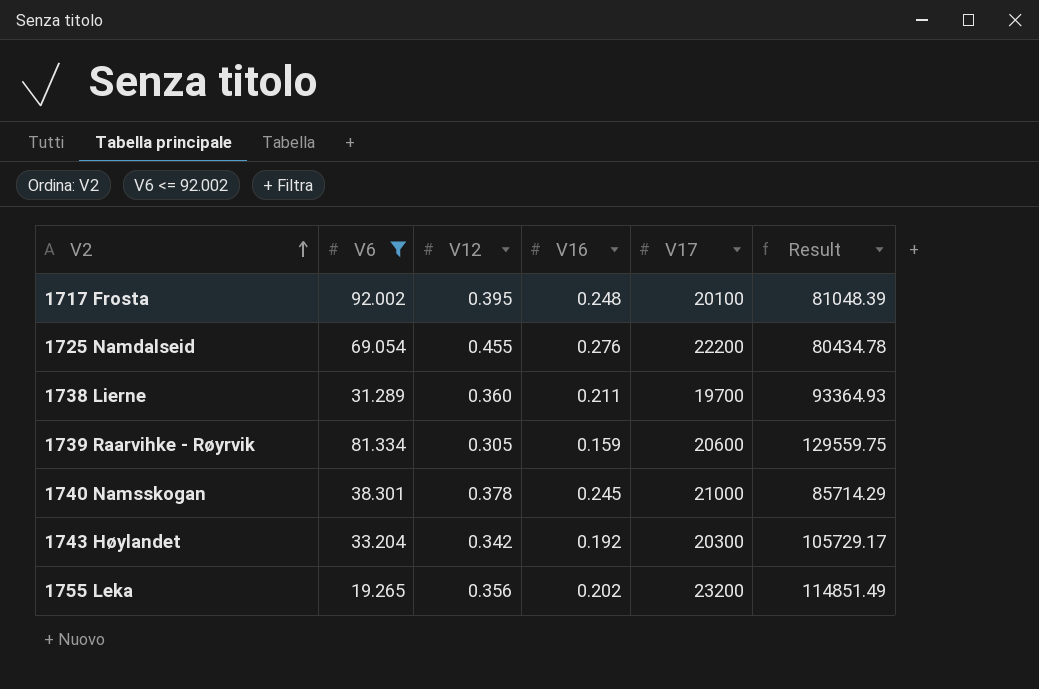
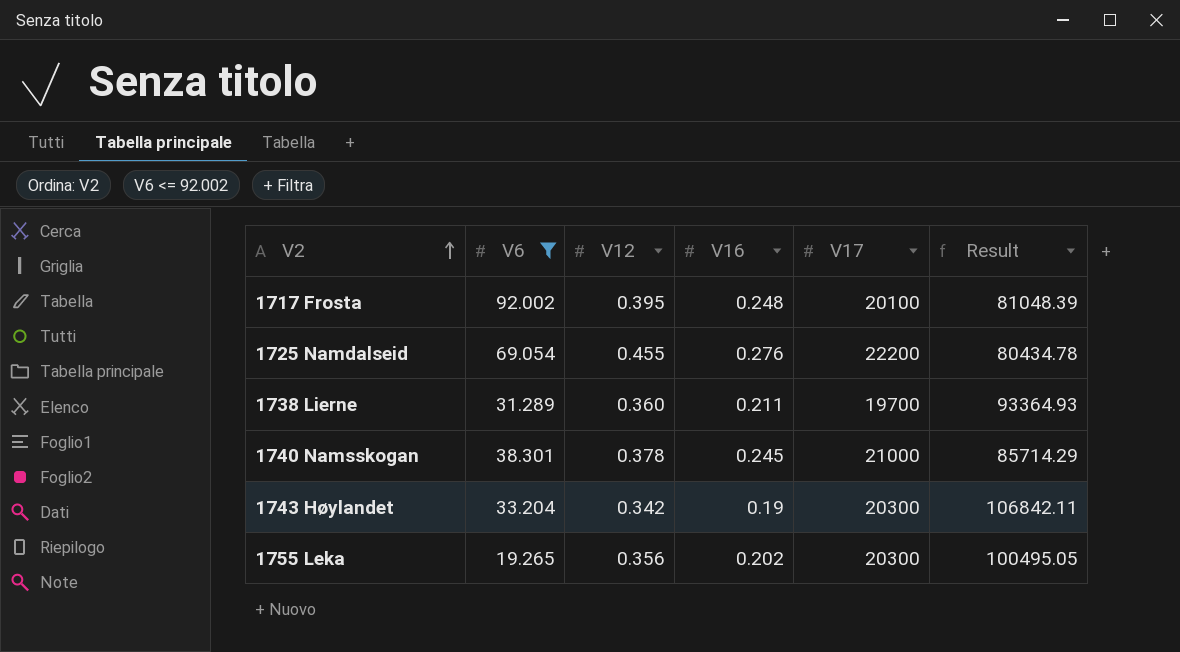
row 1739 Raarvihke - Røyrvik: 81.334 | 0.305 | 0.159 | 20600 | 129559.75 -> none
1743 Høylandet | V16: 0.192 -> 0.19
1743 Høylandet | Result: 105729.17 -> 106842.11
1755 Leka | V17: 23200 -> 20300
1755 Leka | Result: 114851.49 -> 100495.05

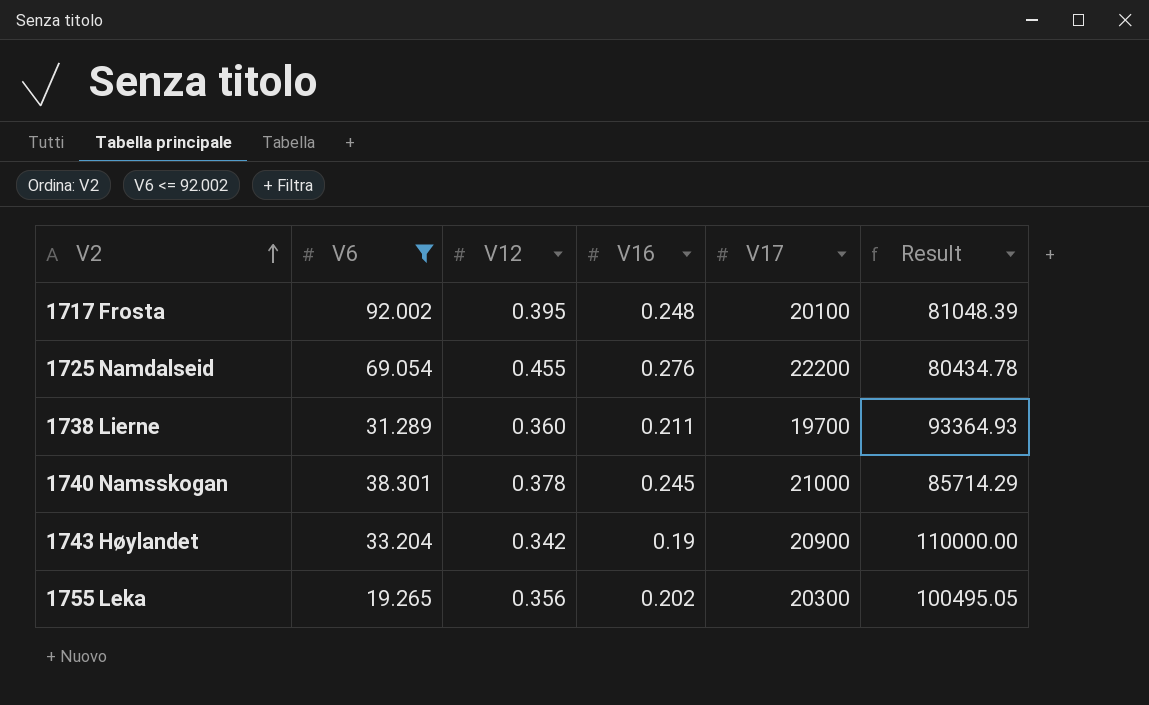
1743 Høylandet | V17: 20300 -> 20900
1743 Høylandet | Result: 106842.11 -> 110000.00

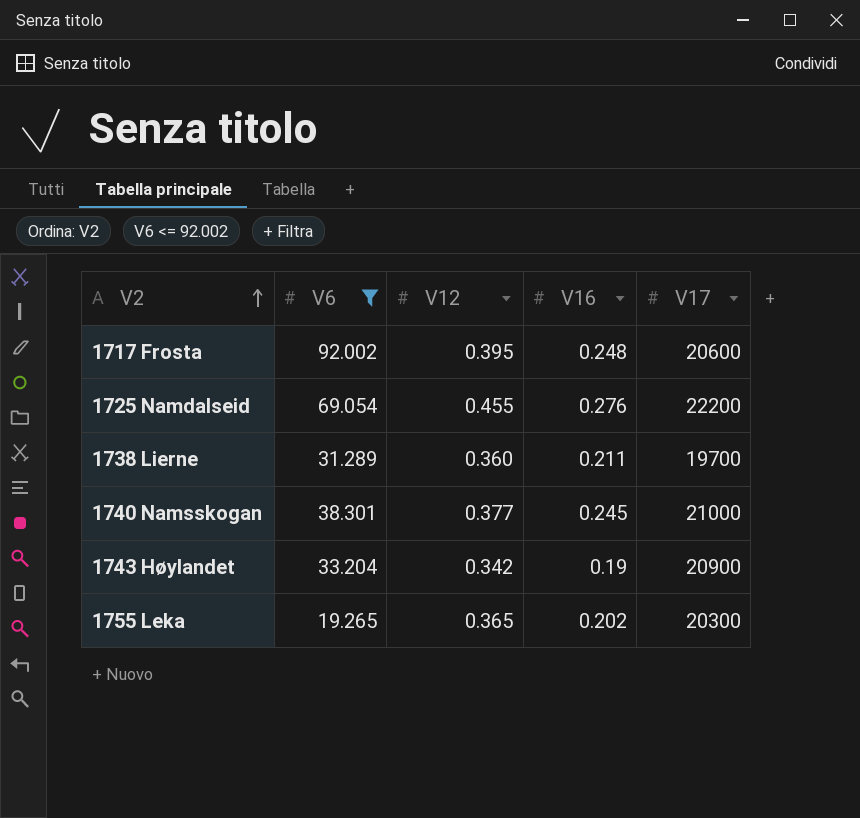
column Result | formula: [V17] / [V16] -> none
1717 Frosta | V17: 20100 -> 20600
1740 Namsskogan | V12: 0.378 -> 0.377
1755 Leka | V12: 0.356 -> 0.365

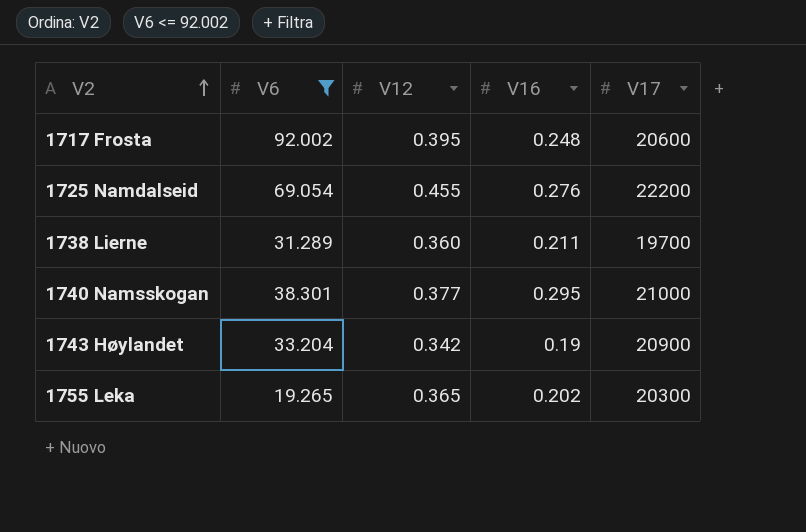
1740 Namsskogan | V16: 0.245 -> 0.295

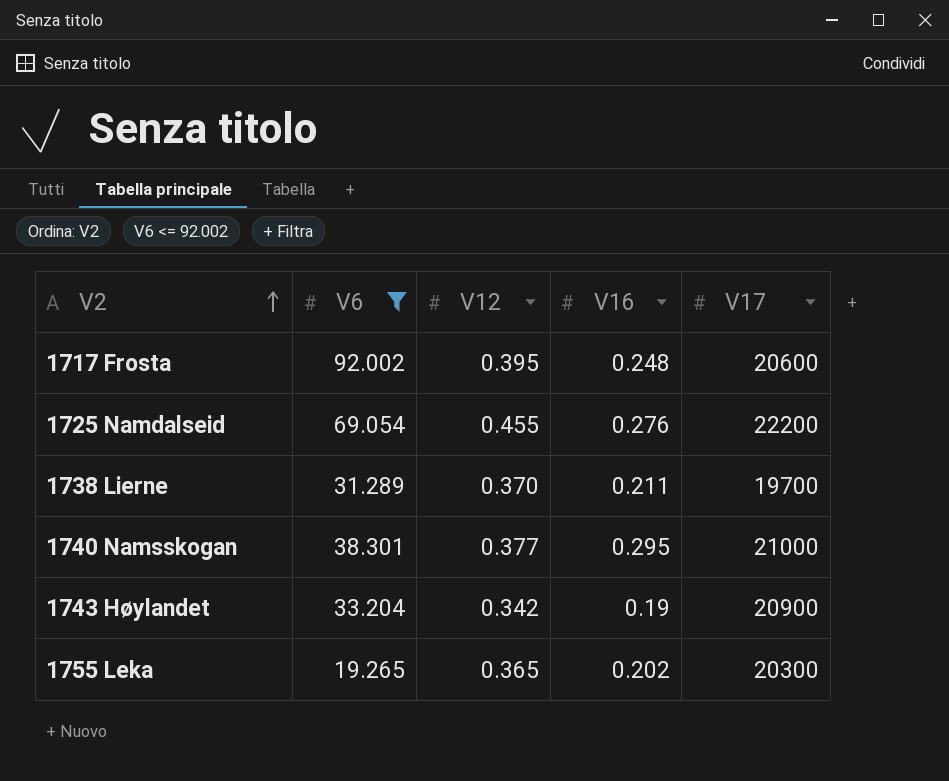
1738 Lierne | V12: 0.360 -> 0.370

